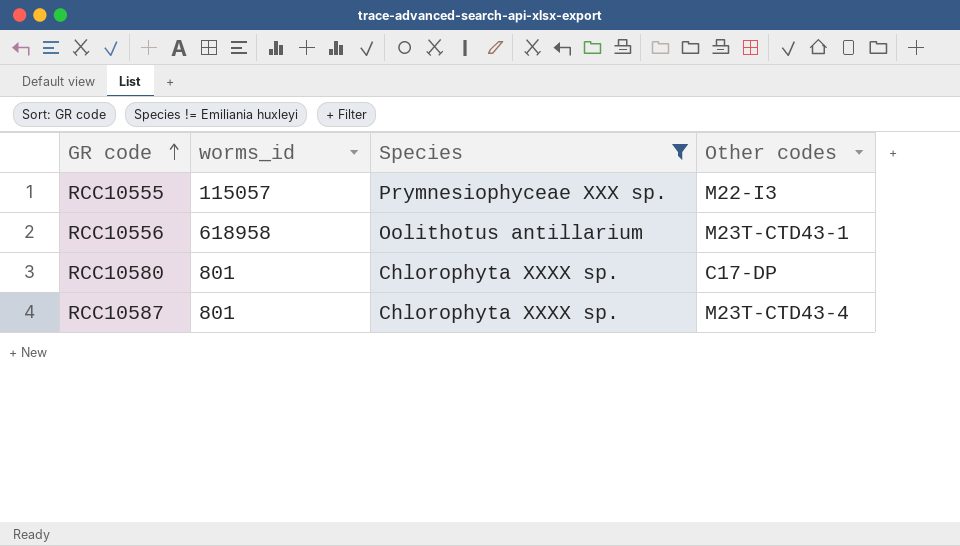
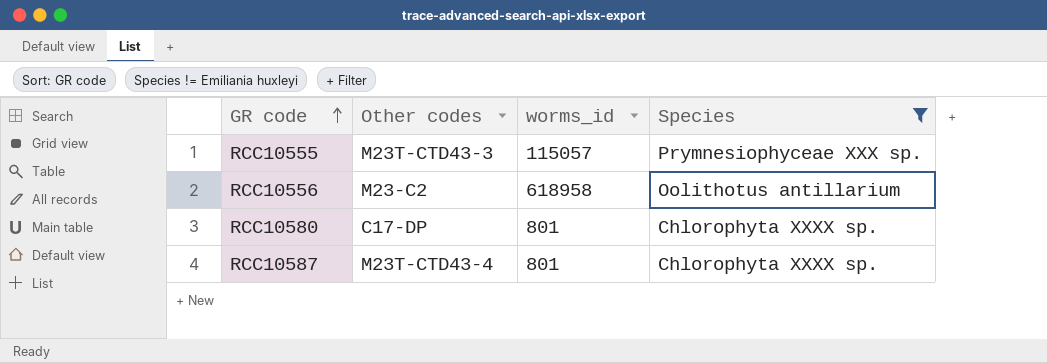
column Other codes | position: 4 -> 2
RCC10555 | Other codes: M22-I3 -> M23T-CTD43-3
RCC10556 | Other codes: M23T-CTD43-1 -> M23-C2

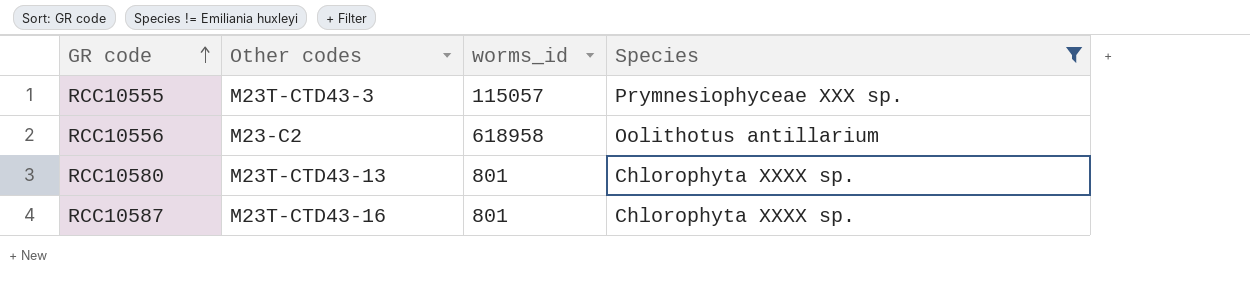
RCC10580 | Other codes: C17-DP -> M23T-CTD43-13
RCC10587 | Other codes: M23T-CTD43-4 -> M23T-CTD43-16

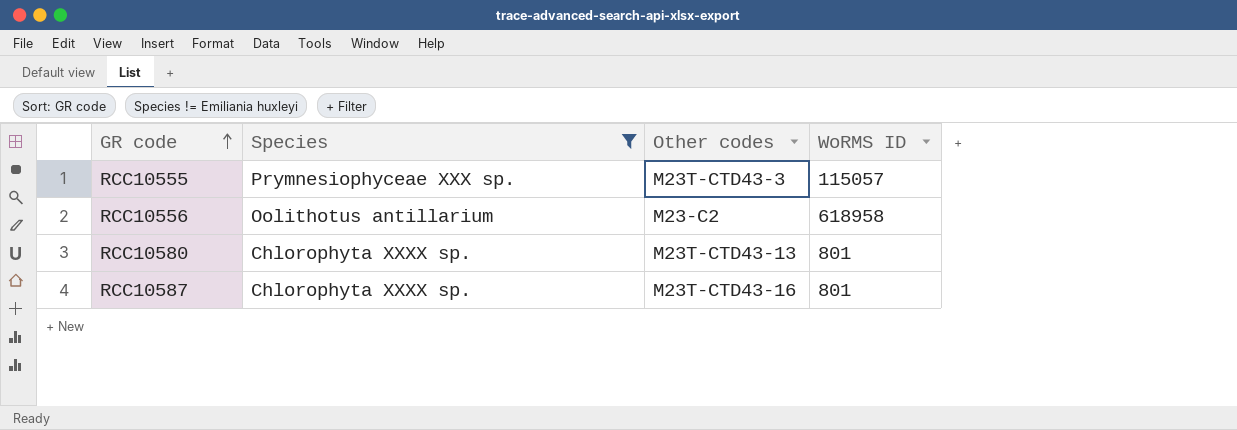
column Species | position: 4 -> 2
column name: worms_id -> WoRMS ID

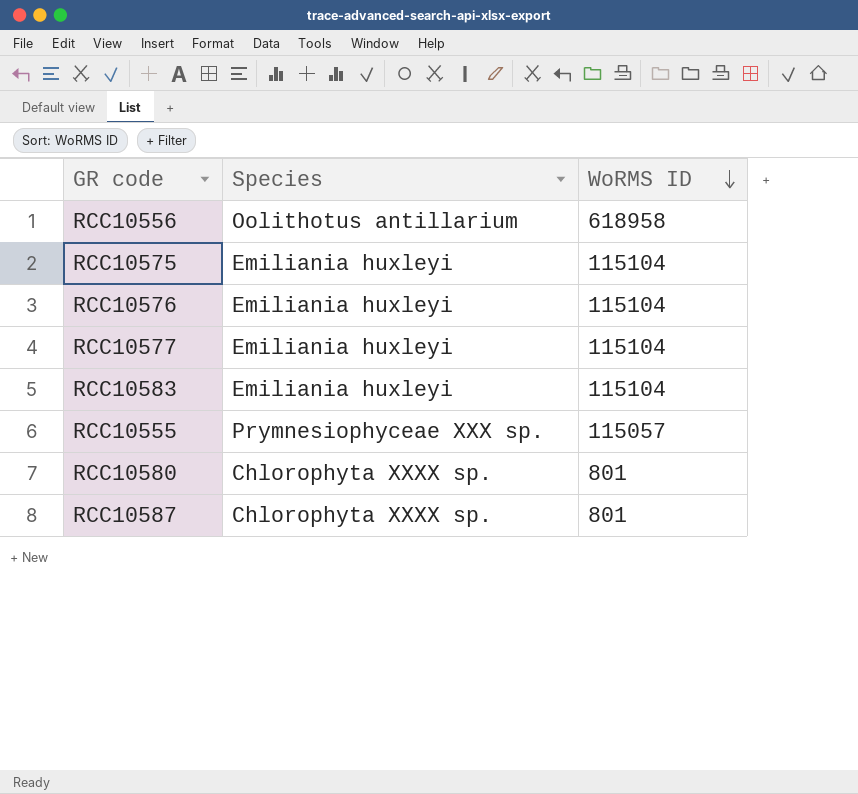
filter: Species != Emiliania huxleyi -> none
row order: GR code ascending -> WoRMS ID descending
column Other codes | position: 3 -> none

